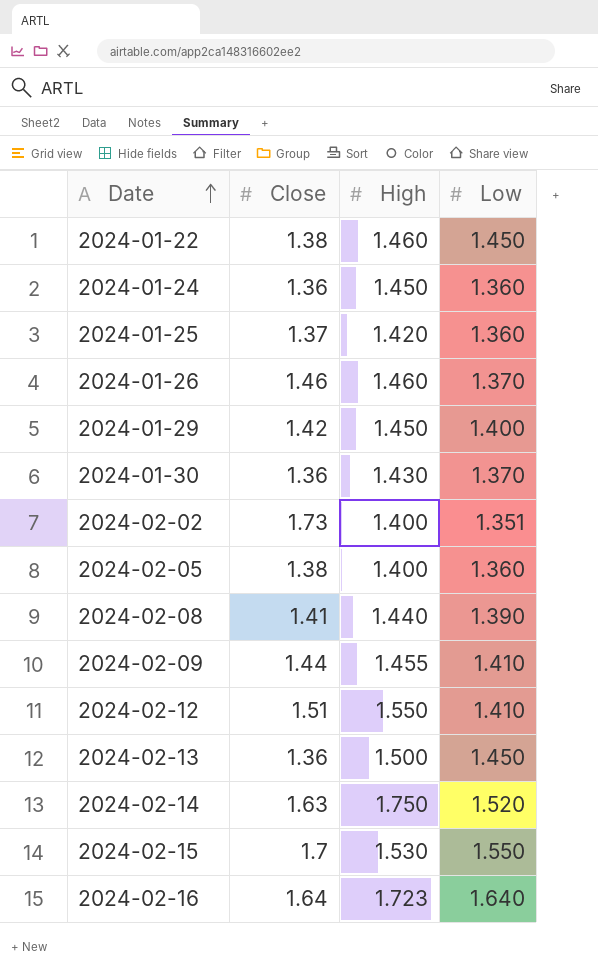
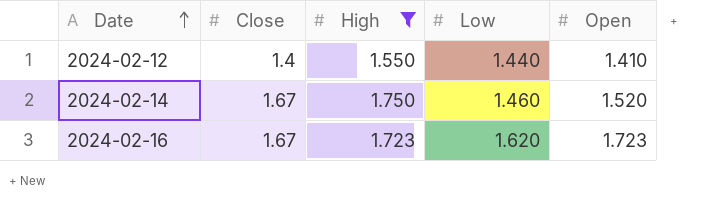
filter: none -> High >= 1.550
column Open | position: none -> 5
2024-02-12 | Close: 1.51 -> 1.4
2024-02-12 | Low: 1.410 -> 1.440
2024-02-14 | Close: 1.63 -> 1.67
2024-02-14 | Low: 1.520 -> 1.460
2024-02-16 | Close: 1.64 -> 1.67
2024-02-16 | Low: 1.640 -> 1.620

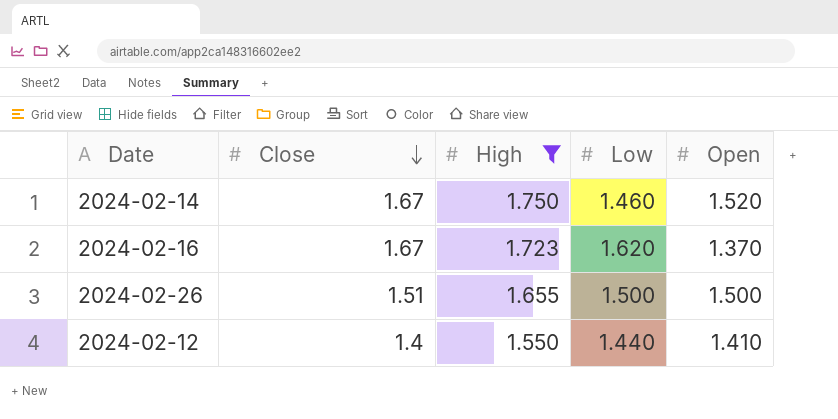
row order: Date ascending -> Close descending
2024-02-16 | Open: 1.723 -> 1.370
row 2024-02-26: none -> 1.51 | 1.655 | 1.500 | 1.500

